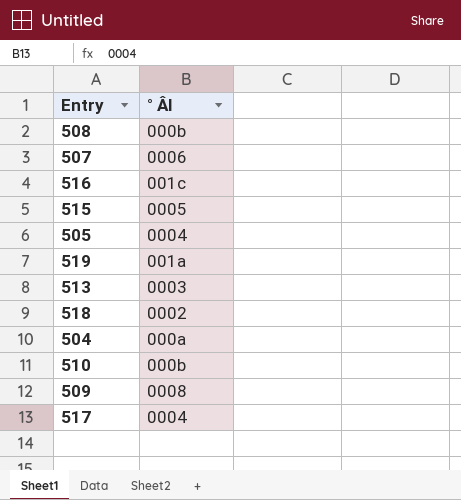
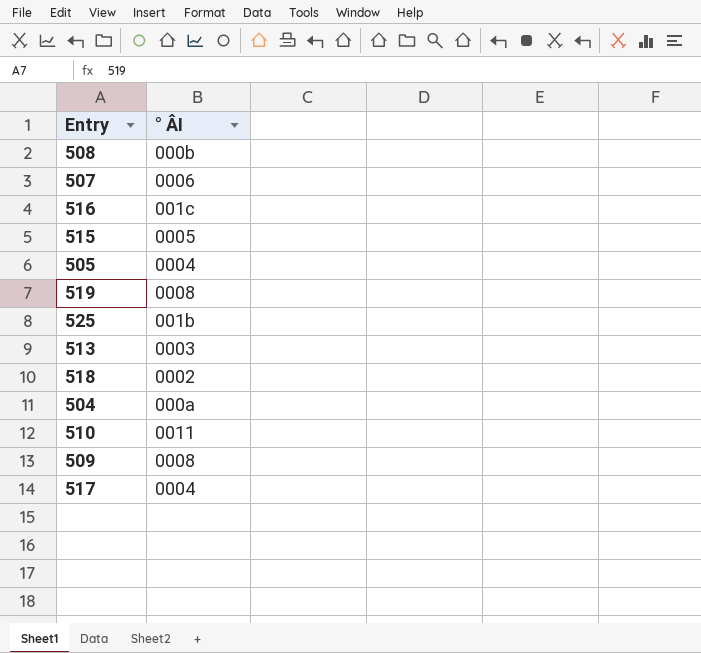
519 | ° ÂI: 001a -> 0008
row 525: none -> 001b
510 | ° ÂI: 000b -> 0011

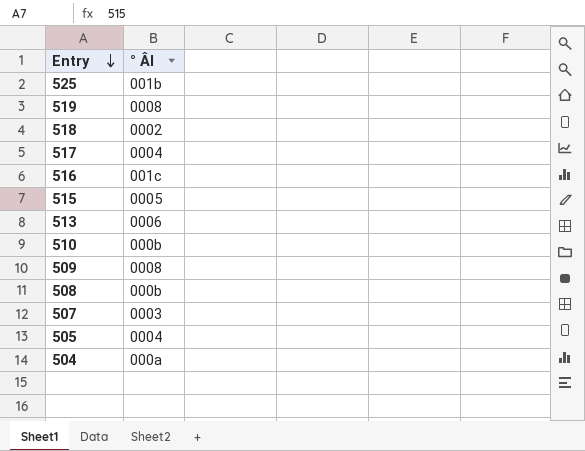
row order: none -> Entry descending
513 | ° ÂI: 0003 -> 0006
510 | ° ÂI: 0011 -> 000b
507 | ° ÂI: 0006 -> 0003

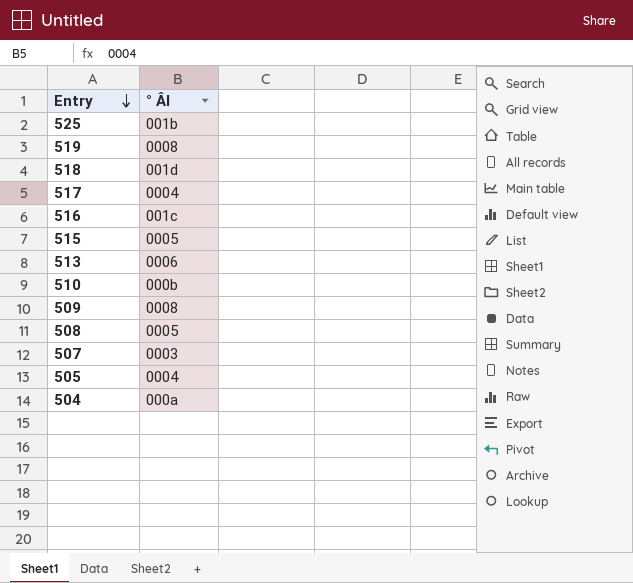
518 | ° ÂI: 0002 -> 001d
508 | ° ÂI: 000b -> 0005

